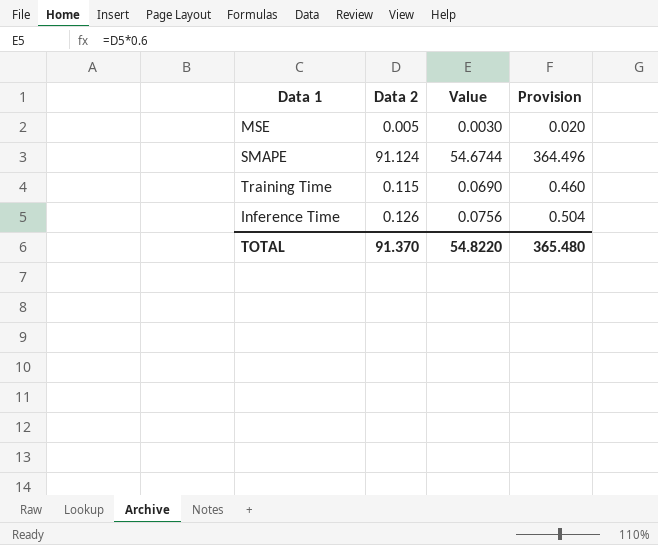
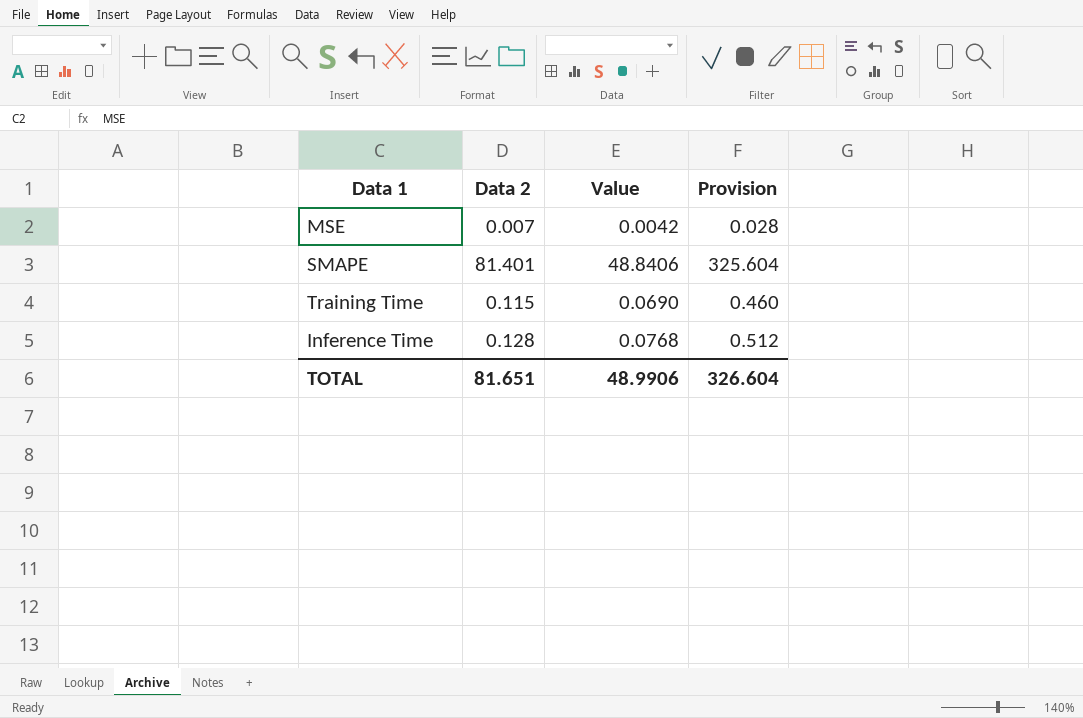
MSE | Data 2: 0.005 -> 0.007
MSE | Value: 0.0030 -> 0.0042
MSE | Provision: 0.020 -> 0.028
SMAPE | Data 2: 91.124 -> 81.401
SMAPE | Value: 54.6744 -> 48.8406
SMAPE | Provision: 364.496 -> 325.604
Inference Time | Data 2: 0.126 -> 0.128
Inference Time | Value: 0.0756 -> 0.0768
Inference Time | Provision: 0.504 -> 0.512
TOTAL | Data 2: 91.370 -> 81.651
TOTAL | Value: 54.8220 -> 48.9906
TOTAL | Provision: 365.480 -> 326.604

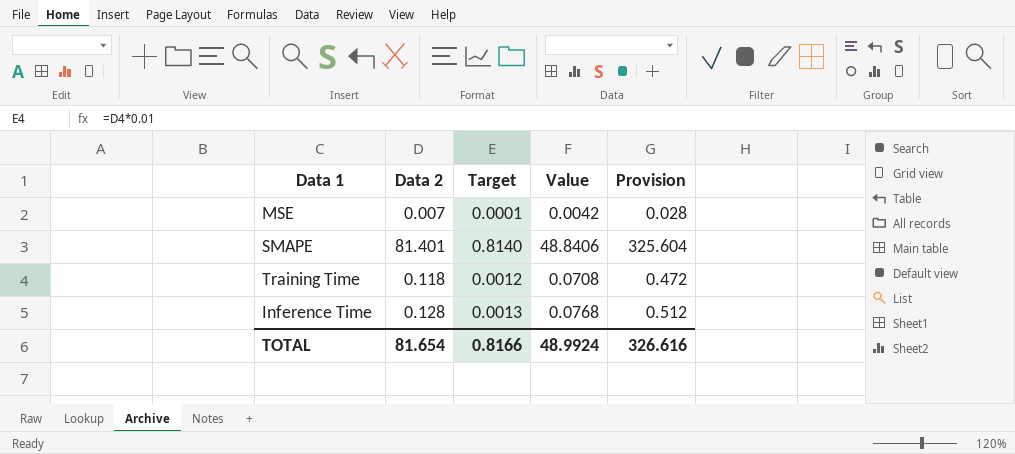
column Target | formula: none -> [Data 2] * 0.01
Training Time | Data 2: 0.115 -> 0.118
Training Time | Value: 0.0690 -> 0.0708
Training Time | Provision: 0.460 -> 0.472
TOTAL | Data 2: 81.651 -> 81.654
TOTAL | Value: 48.9906 -> 48.9924
TOTAL | Provision: 326.604 -> 326.616

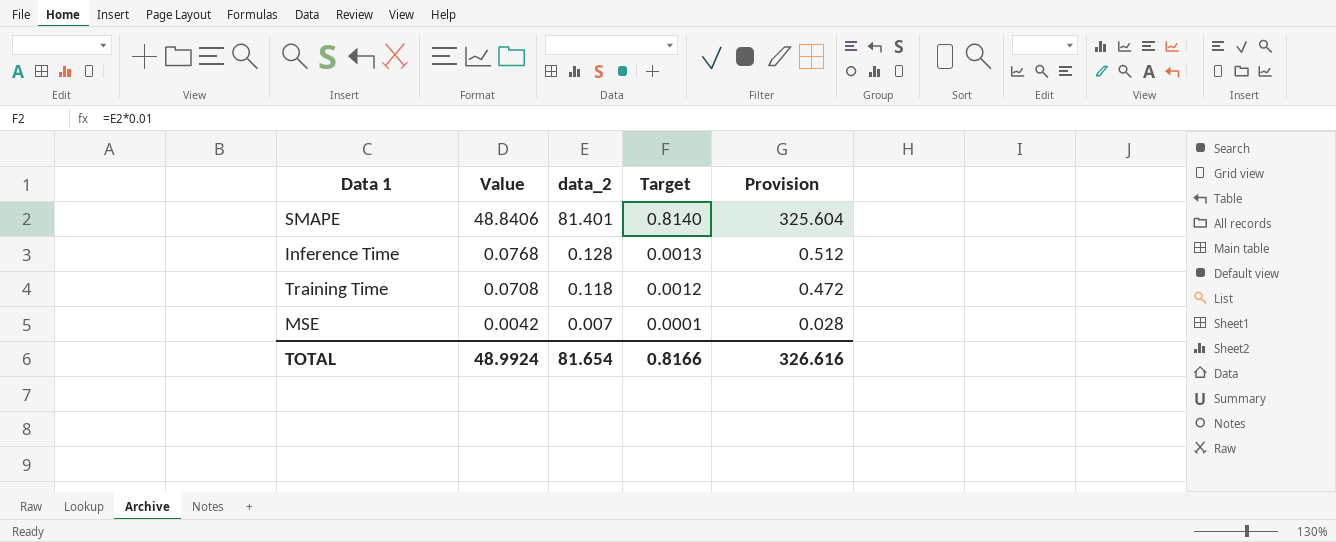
row order: none -> Value descending
column Value | position: 4 -> 2
column name: Data 2 -> data_2

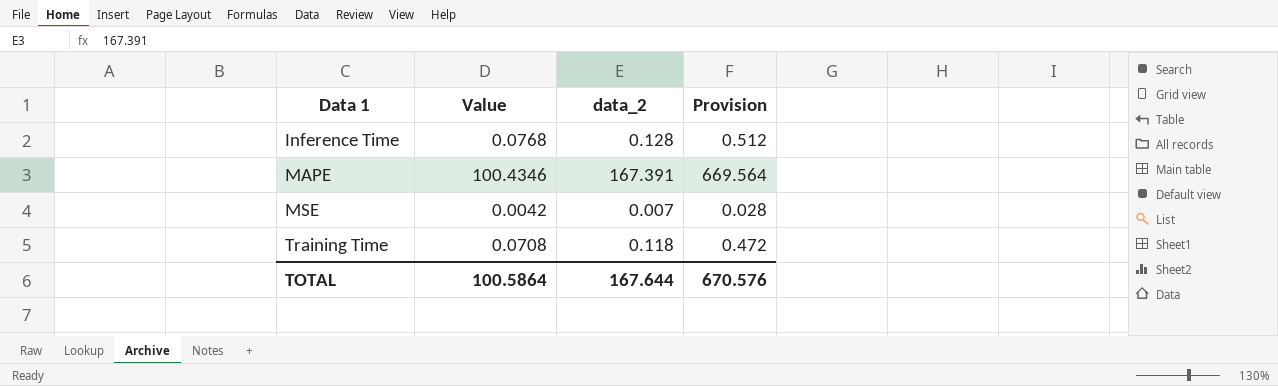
row order: Value descending -> Data 1 ascending
column Target | formula: [data_2] * 0.01 -> none
row SMAPE: 48.8406 | 81.401 | 0.8140 | 325.604 -> none
row MAPE: none -> 100.4346 | 167.391 | 669.564
TOTAL | Value: 48.9924 -> 100.5864
TOTAL | data_2: 81.654 -> 167.644
TOTAL | Provision: 326.616 -> 670.576

